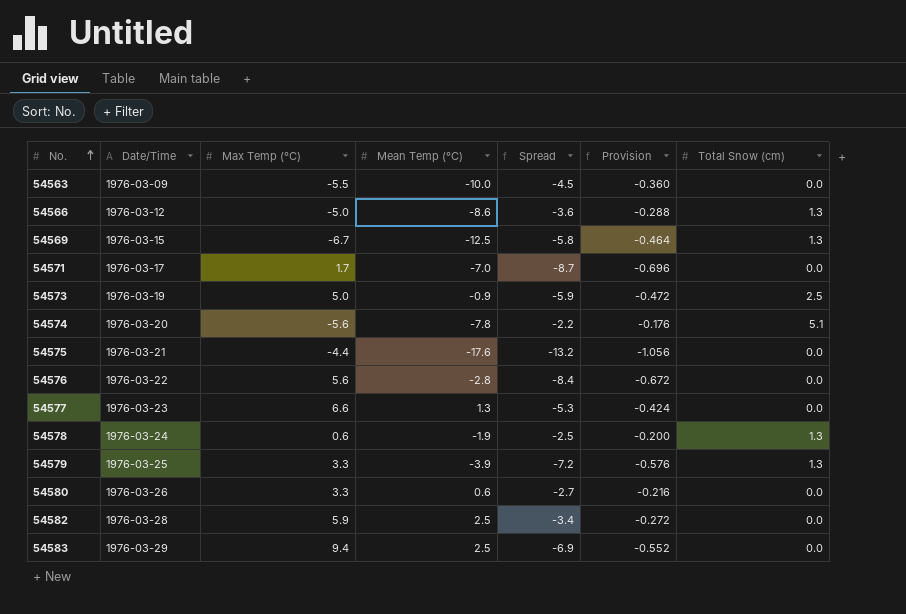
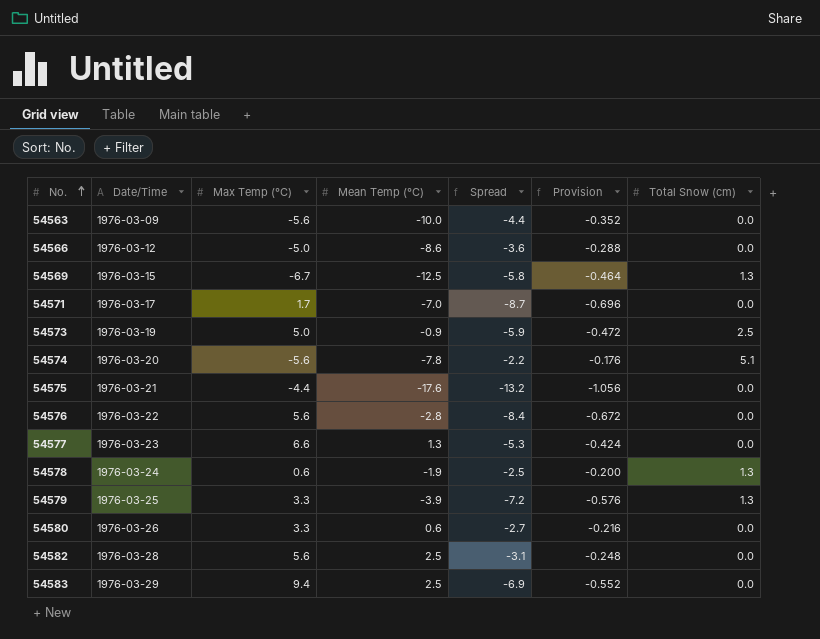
54563 | Max Temp (°C): -5.5 -> -5.6
54563 | Spread: -4.5 -> -4.4
54563 | Provision: -0.360 -> -0.352
54566 | Total Snow (cm): 1.3 -> 0.0
54582 | Max Temp (°C): 5.9 -> 5.6
54582 | Spread: -3.4 -> -3.1
54582 | Provision: -0.272 -> -0.248

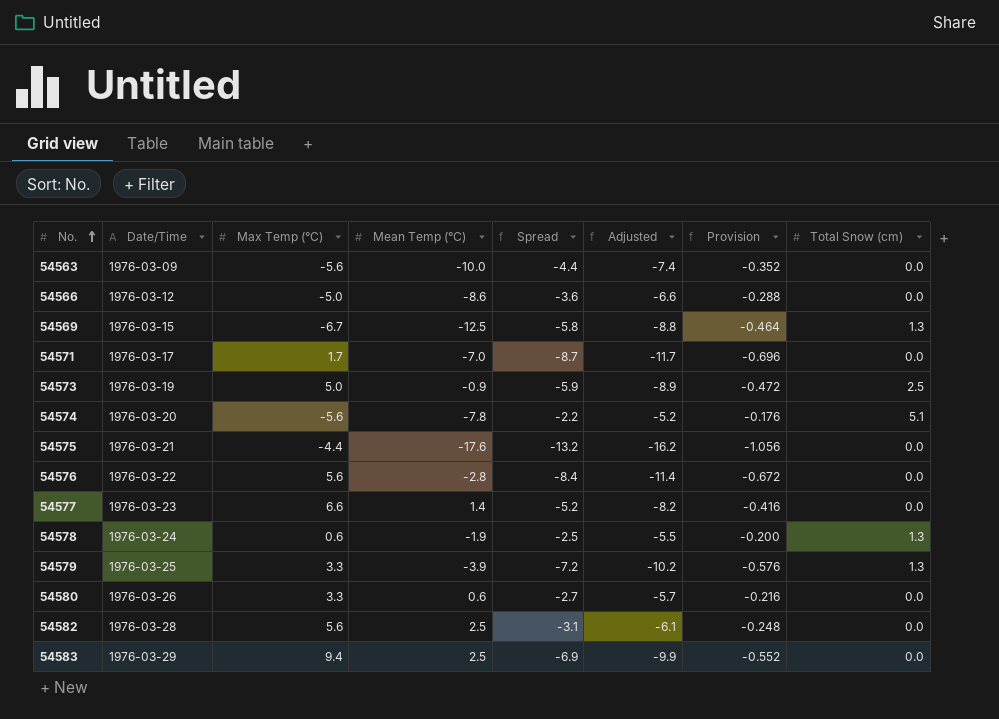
column Adjusted | formula: none -> [Spread] - 3
54577 | Mean Temp (°C): 1.3 -> 1.4
54577 | Spread: -5.3 -> -5.2
54577 | Provision: -0.424 -> -0.416

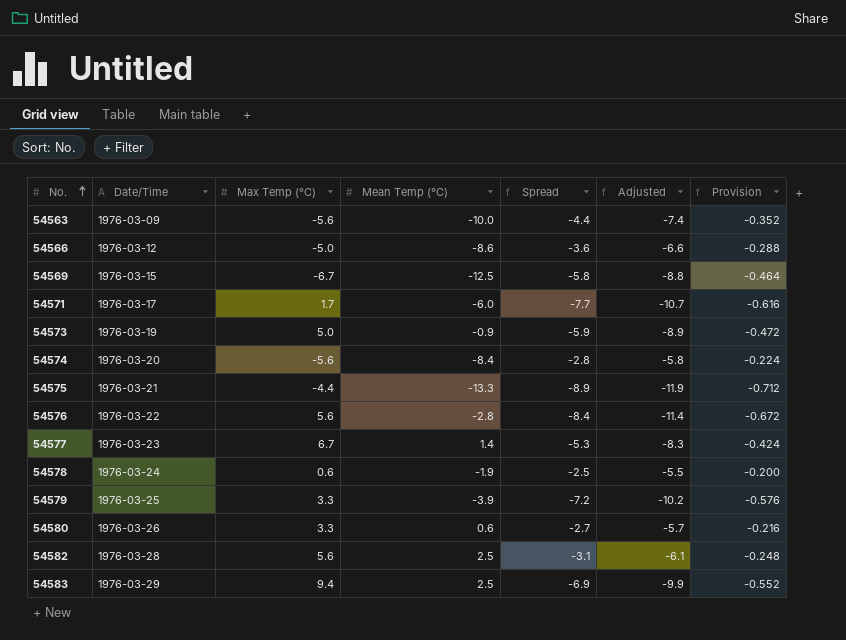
column Total Snow (cm) | position: 8 -> none
54571 | Mean Temp (°C): -7.0 -> -6.0
54571 | Spread: -8.7 -> -7.7
54571 | Adjusted: -11.7 -> -10.7
54571 | Provision: -0.696 -> -0.616
54574 | Mean Temp (°C): -7.8 -> -8.4
54574 | Spread: -2.2 -> -2.8
54574 | Adjusted: -5.2 -> -5.8
54574 | Provision: -0.176 -> -0.224
54575 | Mean Temp (°C): -17.6 -> -13.3
54575 | Spread: -13.2 -> -8.9
54575 | Adjusted: -16.2 -> -11.9
54575 | Provision: -1.056 -> -0.712
54577 | Max Temp (°C): 6.6 -> 6.7
54577 | Spread: -5.2 -> -5.3
54577 | Adjusted: -8.2 -> -8.3
54577 | Provision: -0.416 -> -0.424

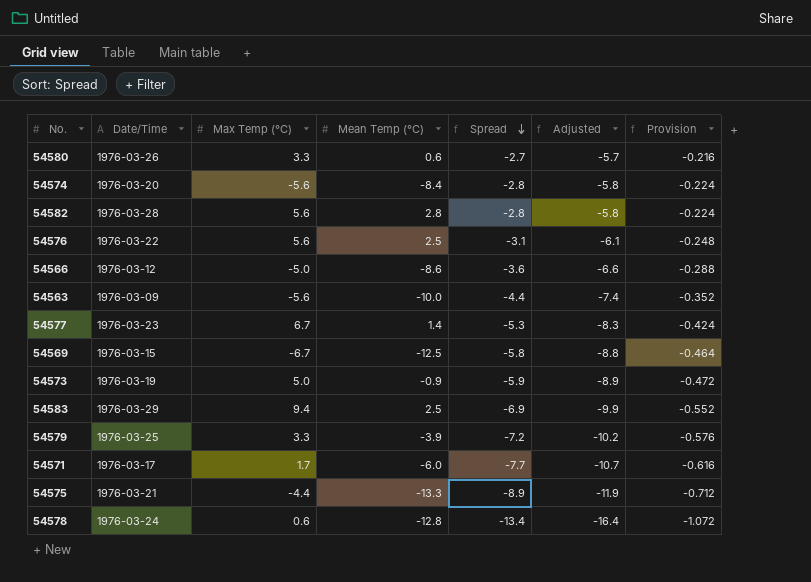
row order: No. ascending -> Spread descending
54582 | Mean Temp (°C): 2.5 -> 2.8
54582 | Spread: -3.1 -> -2.8
54582 | Adjusted: -6.1 -> -5.8
54582 | Provision: -0.248 -> -0.224
54576 | Mean Temp (°C): -2.8 -> 2.5
54576 | Spread: -8.4 -> -3.1
54576 | Adjusted: -11.4 -> -6.1
54576 | Provision: -0.672 -> -0.248
54578 | Mean Temp (°C): -1.9 -> -12.8
54578 | Spread: -2.5 -> -13.4
54578 | Adjusted: -5.5 -> -16.4
54578 | Provision: -0.200 -> -1.072

